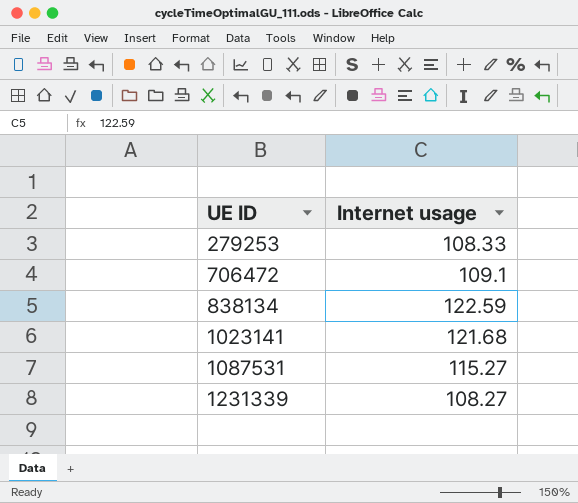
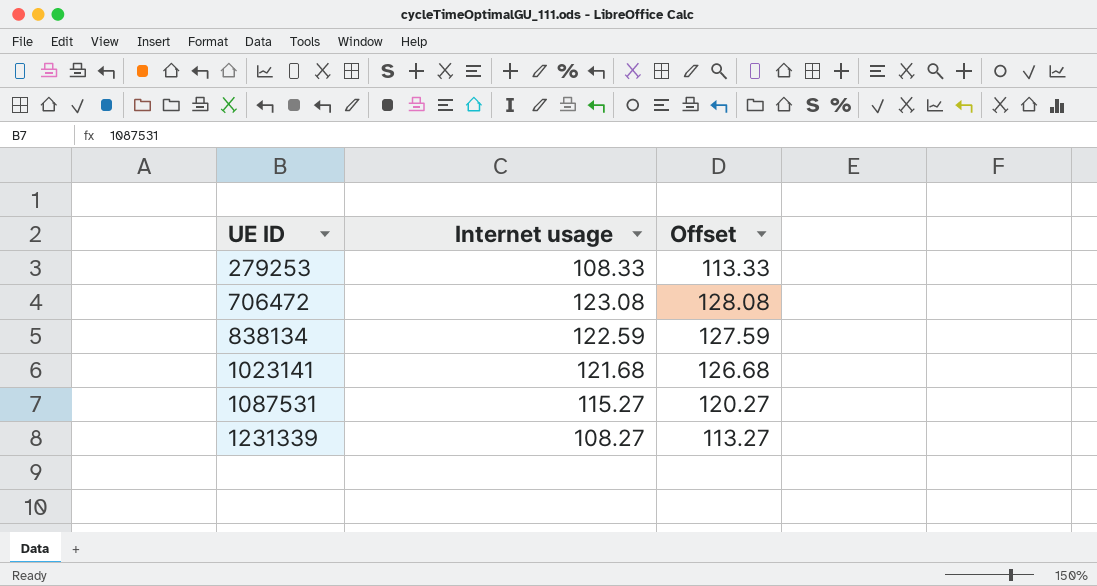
column Offset | formula: none -> [Internet usage] + 5
706472 | Internet usage: 109.1 -> 123.08

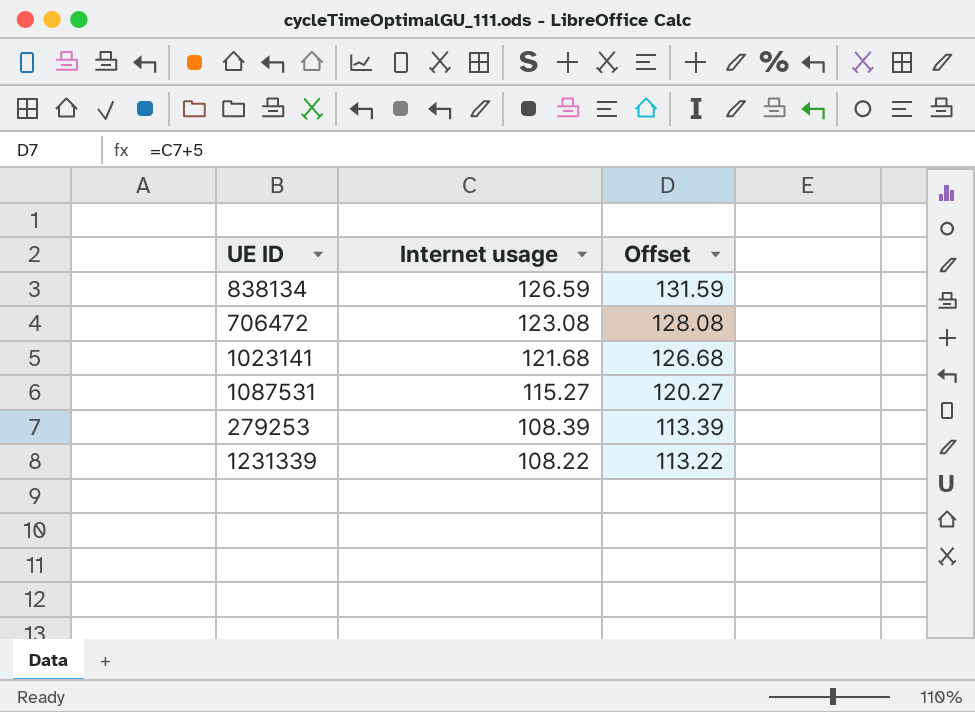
row order: UE ID ascending -> Internet usage descending
838134 | Internet usage: 122.59 -> 126.59
838134 | Offset: 127.59 -> 131.59
279253 | Internet usage: 108.33 -> 108.39
279253 | Offset: 113.33 -> 113.39
1231339 | Internet usage: 108.27 -> 108.22
1231339 | Offset: 113.27 -> 113.22

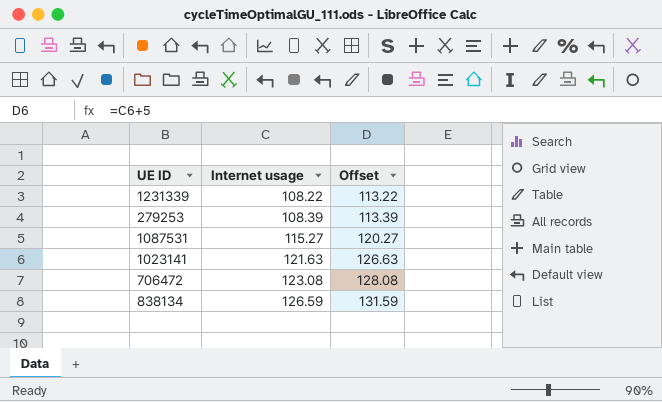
row order: Internet usage descending -> Internet usage ascending
1023141 | Internet usage: 121.68 -> 121.63
1023141 | Offset: 126.68 -> 126.63

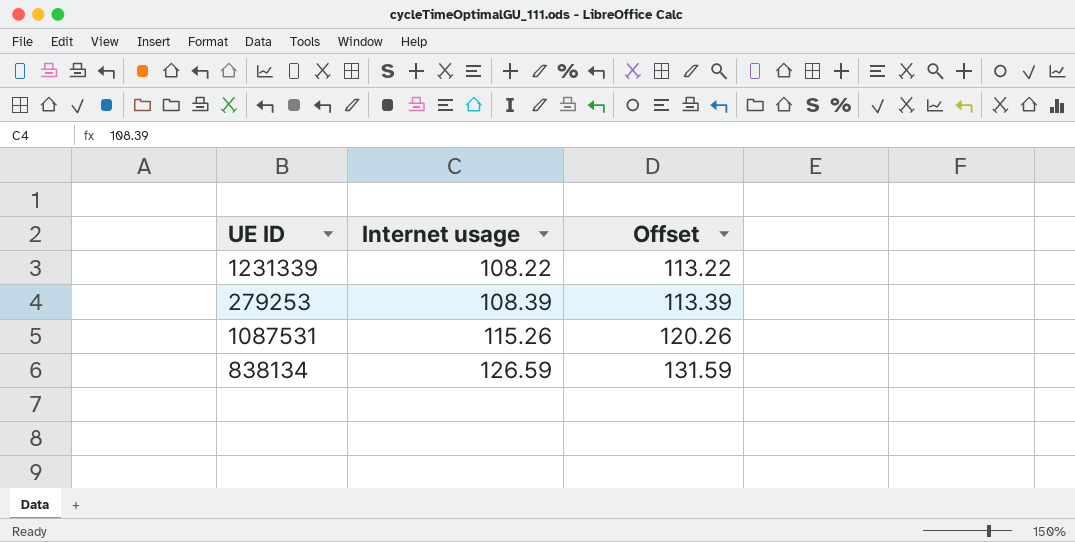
row 1023141: 121.63 | 126.63 -> none
row 706472: 123.08 | 128.08 -> none
1087531 | Internet usage: 115.27 -> 115.26
1087531 | Offset: 120.27 -> 120.26

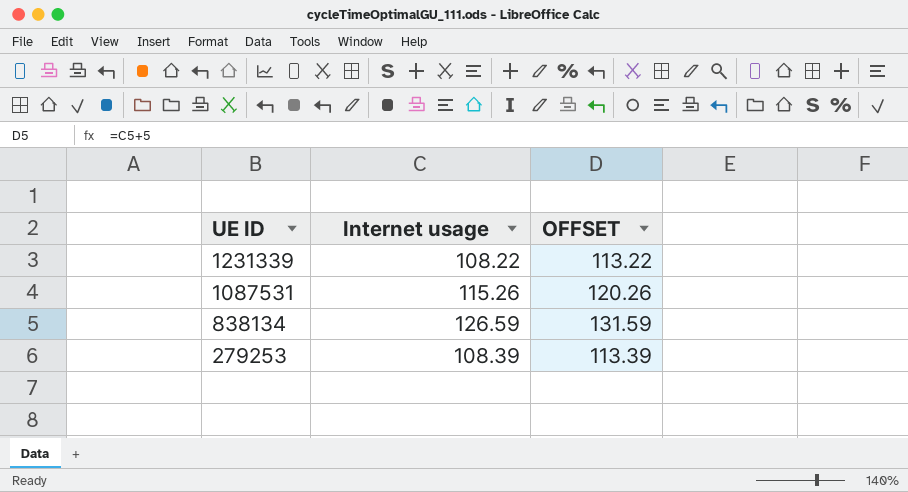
row order: Internet usage ascending -> UE ID descending
column name: Offset -> OFFSET

